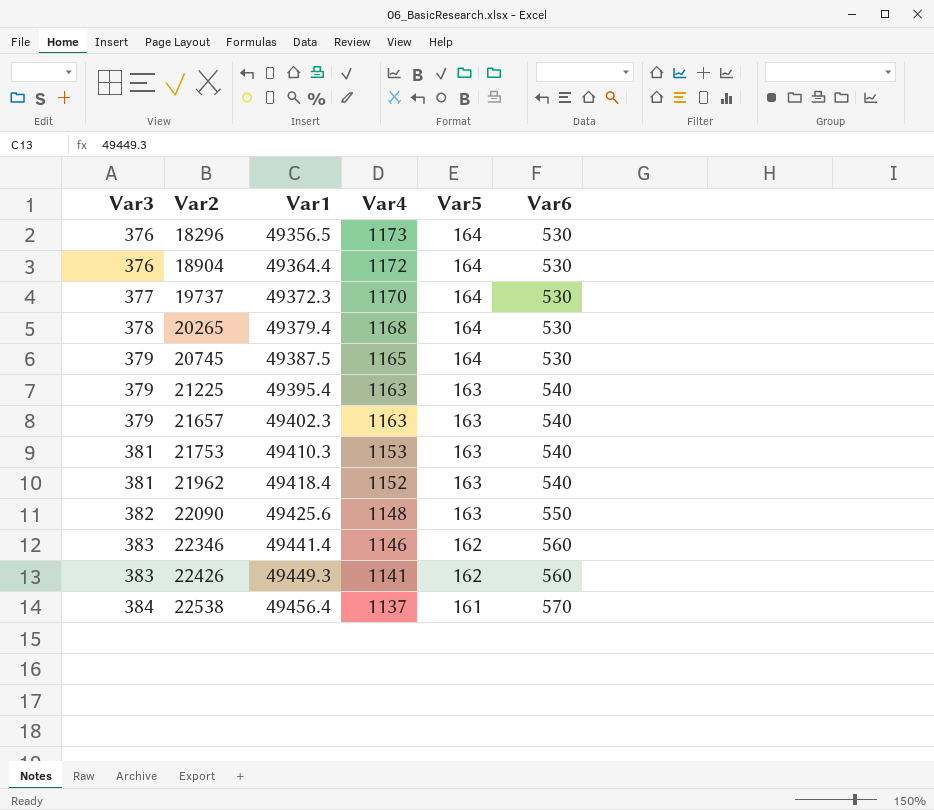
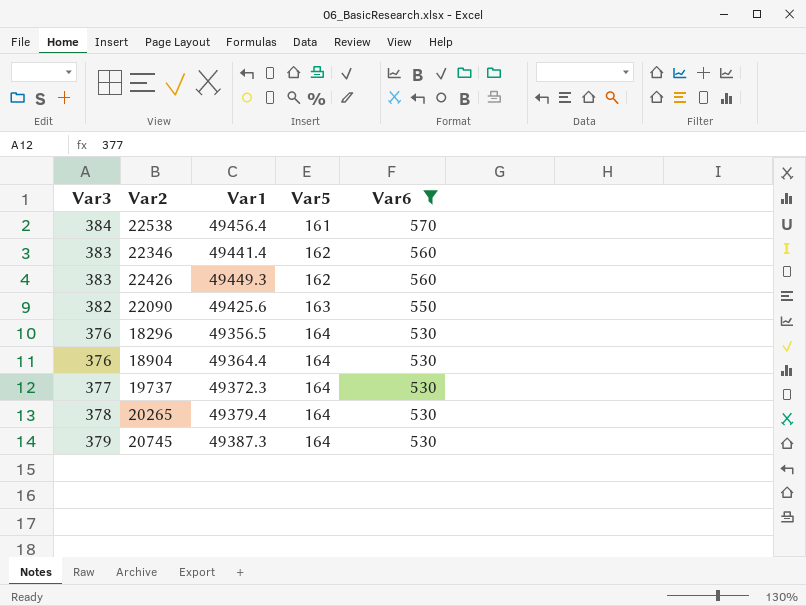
filter: none -> Var6 != 540
row order: Var3 ascending -> Var5 ascending
column Var4 | position: 4 -> none
20745 | Var1: 49387.5 -> 49387.3

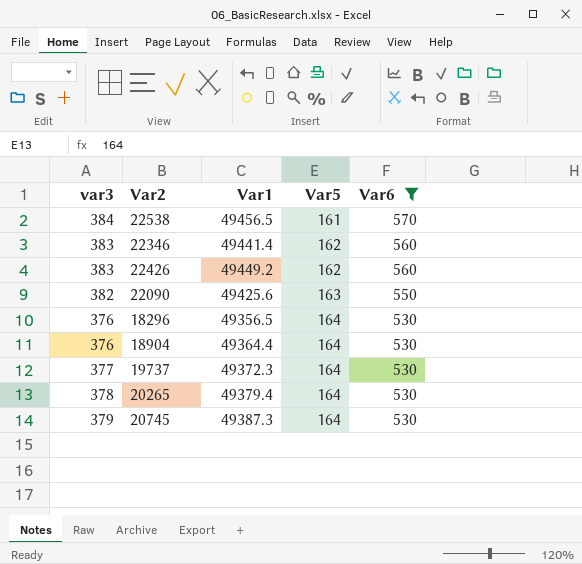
column name: Var3 -> var3
22538 | Var1: 49456.4 -> 49456.5
22426 | Var1: 49449.3 -> 49449.2

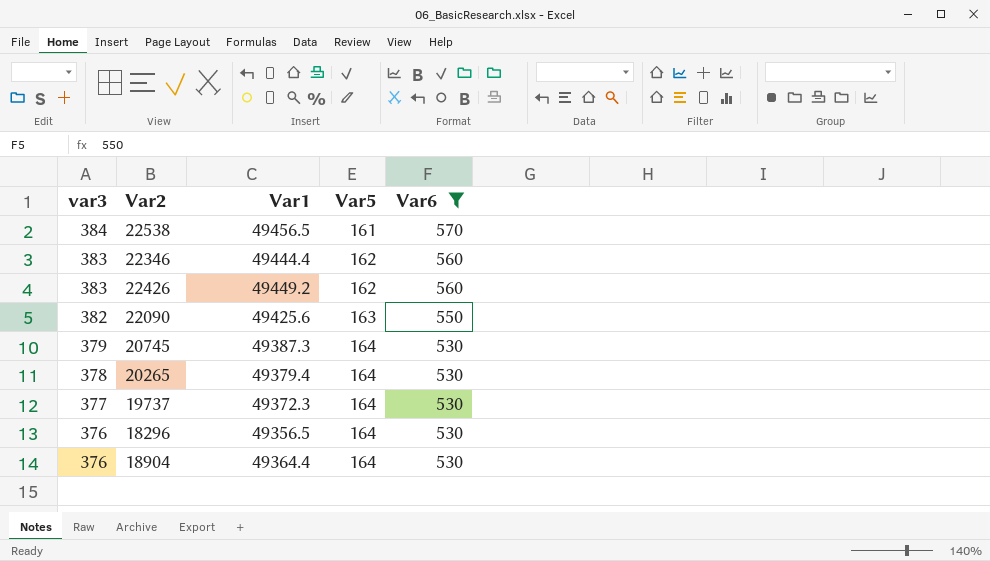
row order: Var5 ascending -> var3 descending
22346 | Var1: 49441.4 -> 49444.4

